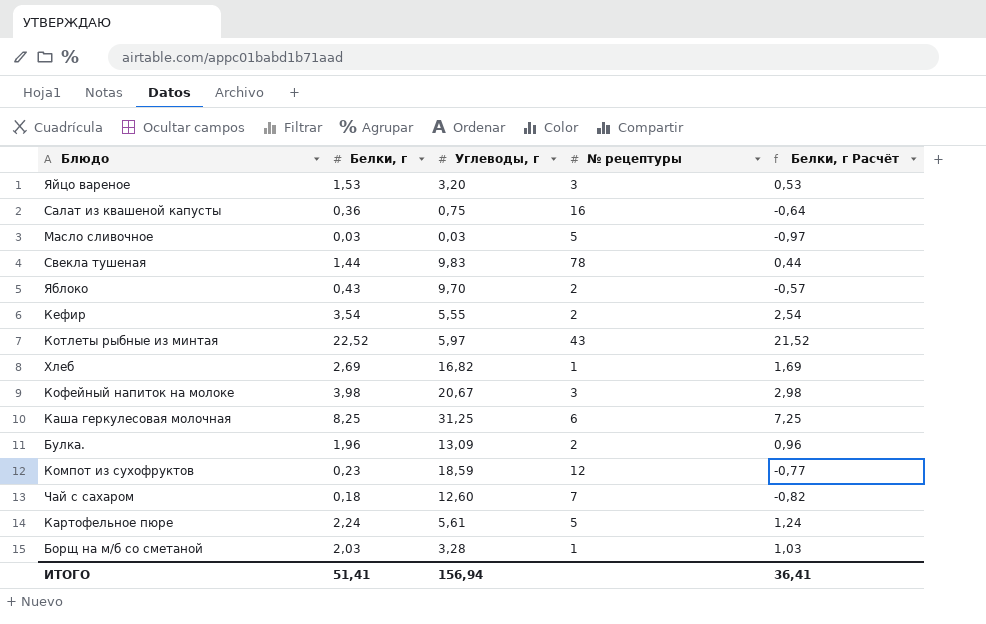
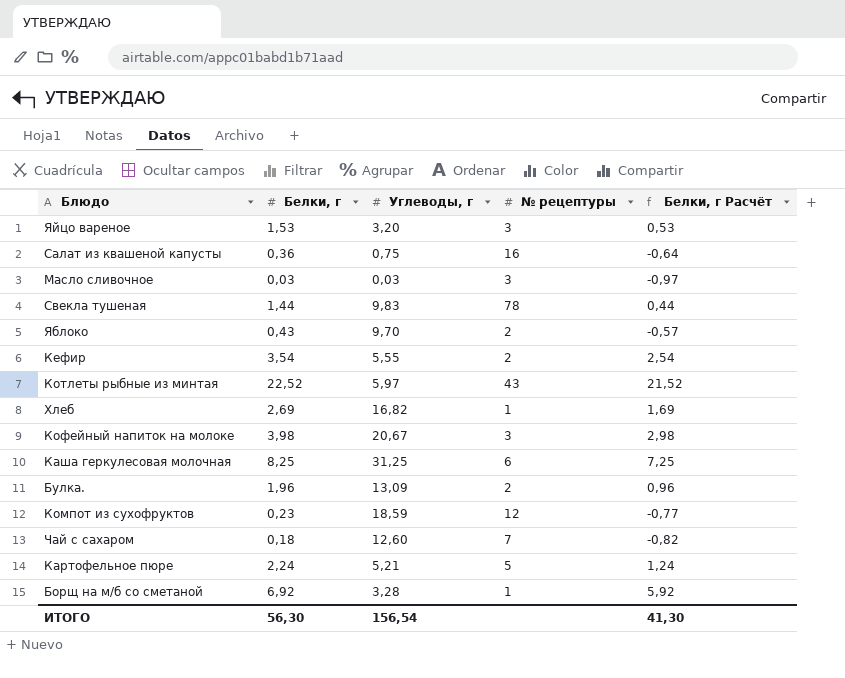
Масло сливочное | № рецептуры: 5 -> 3
Картофельное пюре | Углеводы, г: 5,61 -> 5,21
Борщ на м/б со сметаной | Белки, г: 2,03 -> 6,92
Борщ на м/б со сметаной | Белки, г Расчёт: 1,03 -> 5,92
ИТОГО | Белки, г: 51,41 -> 56,30
ИТОГО | Углеводы, г: 156,94 -> 156,54
ИТОГО | Белки, г Расчёт: 36,41 -> 41,30

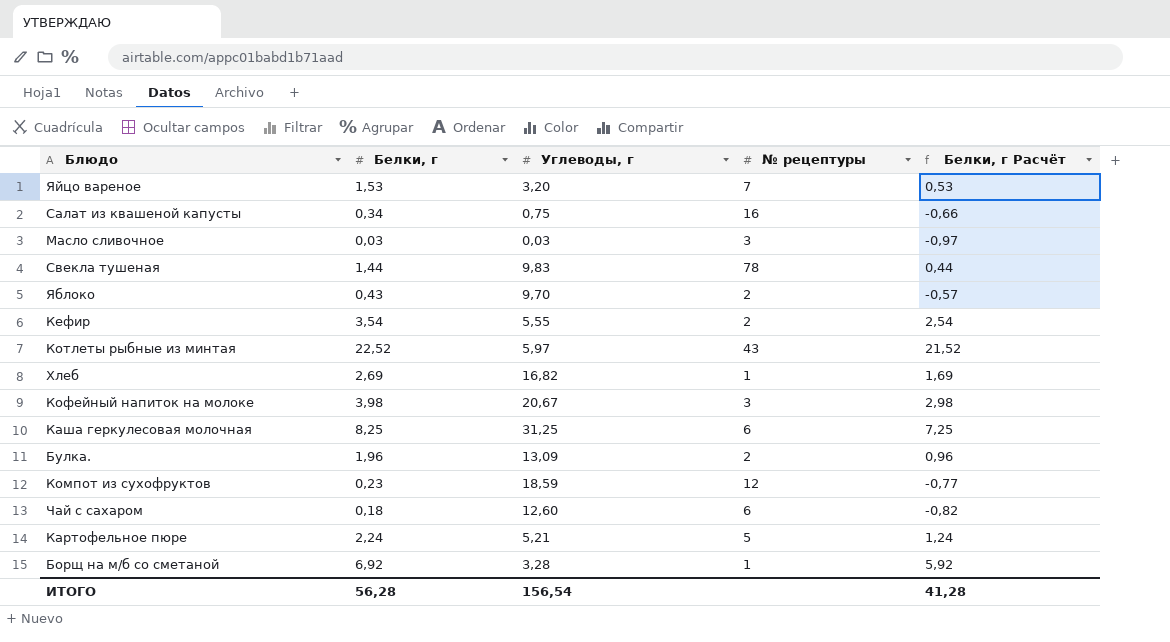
Яйцо вареное | № рецептуры: 3 -> 7
Салат из квашеной капусты | Белки, г: 0,36 -> 0,34
Салат из квашеной капусты | Белки, г Расчёт: -0,64 -> -0,66
Чай с сахаром | № рецептуры: 7 -> 6
ИТОГО | Белки, г: 56,30 -> 56,28
ИТОГО | Белки, г Расчёт: 41,30 -> 41,28

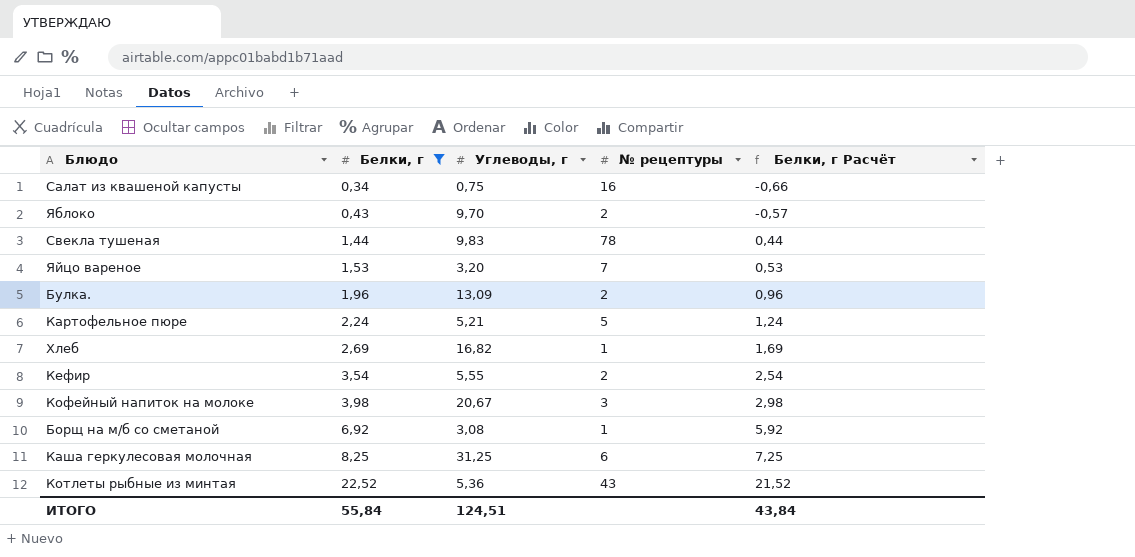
filter: none -> Белки, г >= 0,34
row order: none -> Белки, г ascending
Борщ на м/б со сметаной | Углеводы, г: 3,28 -> 3,08
Котлеты рыбные из минтая | Углеводы, г: 5,97 -> 5,36
ИТОГО | Белки, г: 56,28 -> 55,84
ИТОГО | Углеводы, г: 156,54 -> 124,51
ИТОГО | Белки, г Расчёт: 41,28 -> 43,84

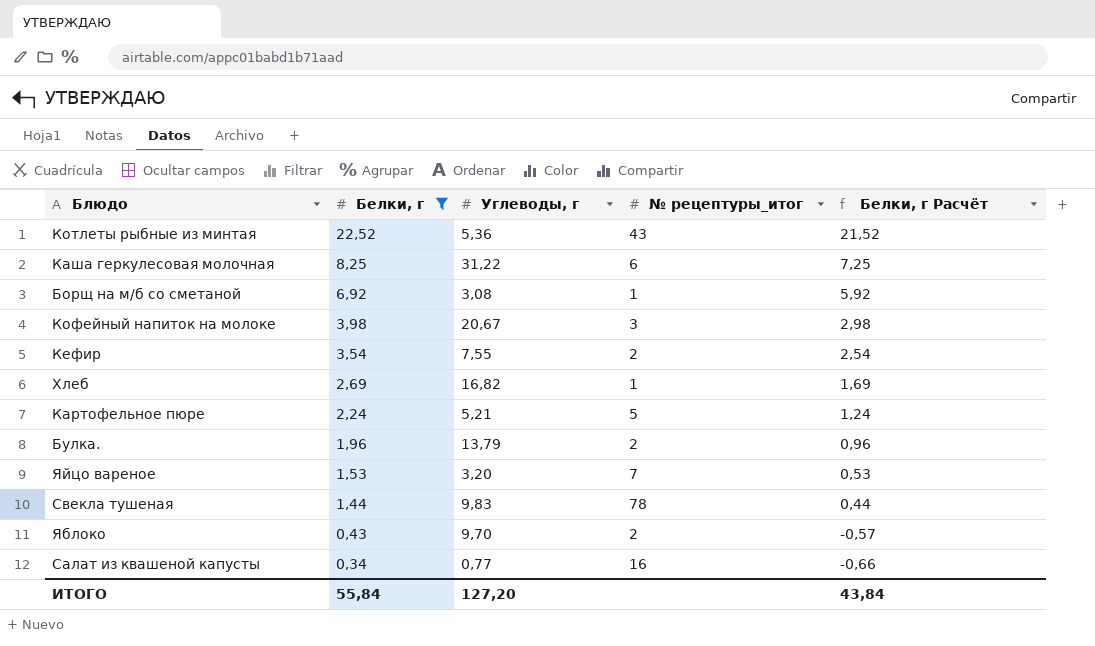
row order: Белки, г ascending -> Белки, г descending
column name: № рецептуры -> № рецептуры_итог
Каша геркулесовая молочная | Углеводы, г: 31,25 -> 31,22
Кефир | Углеводы, г: 5,55 -> 7,55
Булка. | Углеводы, г: 13,09 -> 13,79
Салат из квашеной капусты | Углеводы, г: 0,75 -> 0,77
ИТОГО | Углеводы, г: 124,51 -> 127,20

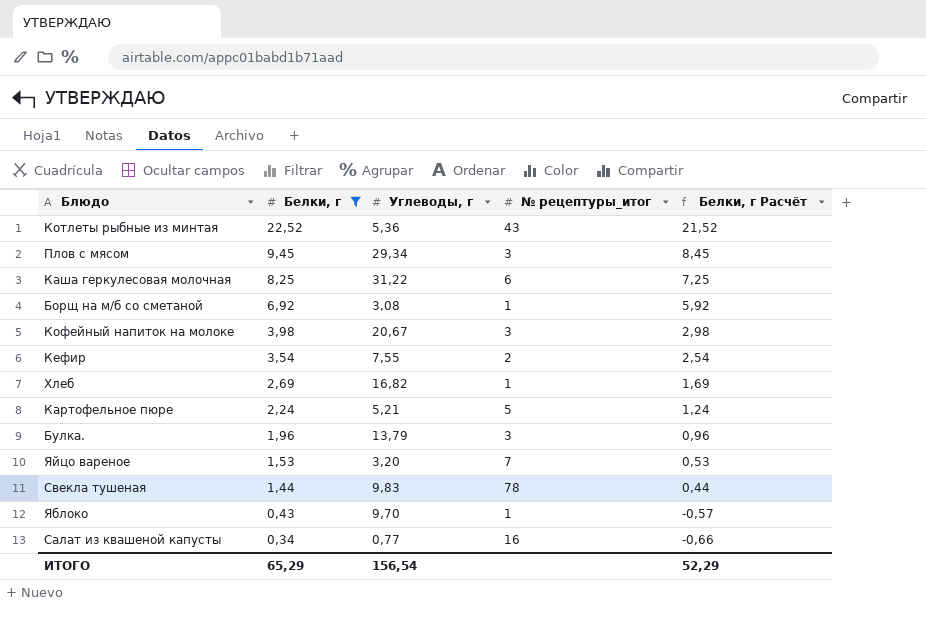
row Плов с мясом: none -> 9,45 | 29,34 | 3 | 8,45
Булка. | № рецептуры_итог: 2 -> 3
Яблоко | № рецептуры_итог: 2 -> 1
ИТОГО | Белки, г: 55,84 -> 65,29
ИТОГО | Углеводы, г: 127,20 -> 156,54
ИТОГО | Белки, г Расчёт: 43,84 -> 52,29

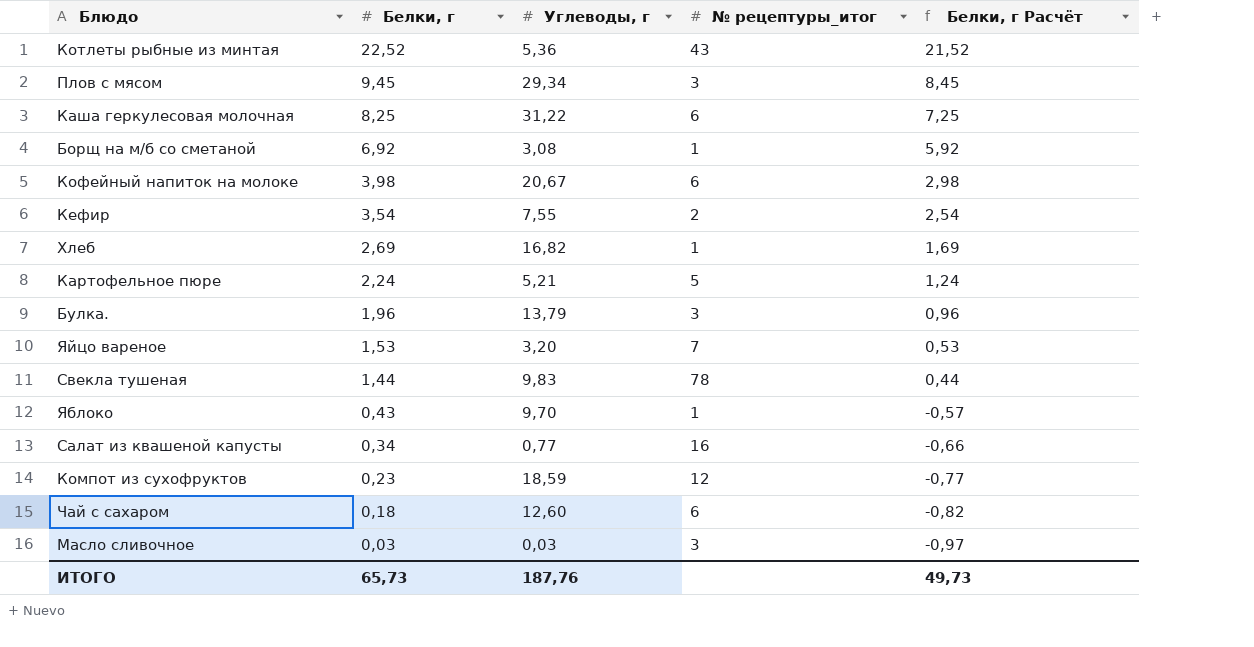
filter: Белки, г >= 0,34 -> none
Кофейный напиток на молоке | № рецептуры_итог: 3 -> 6
ИТОГО | Белки, г: 65,29 -> 65,73
ИТОГО | Углеводы, г: 156,54 -> 187,76
ИТОГО | Белки, г Расчёт: 52,29 -> 49,73

